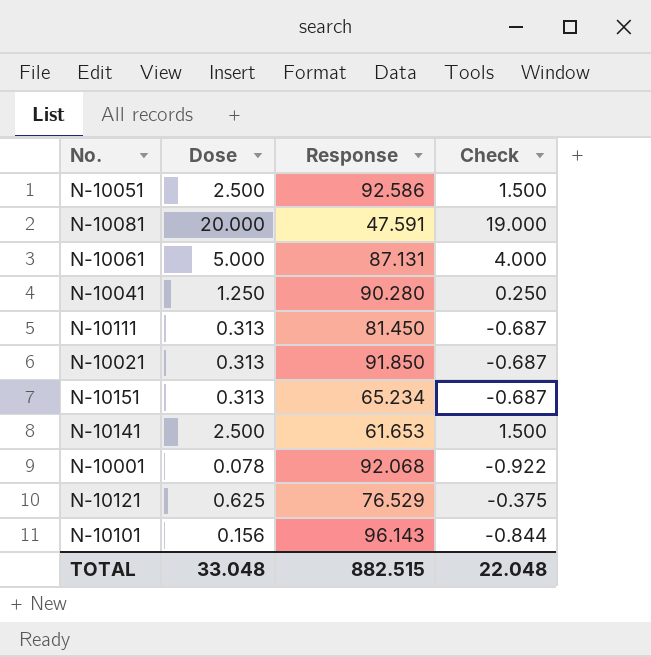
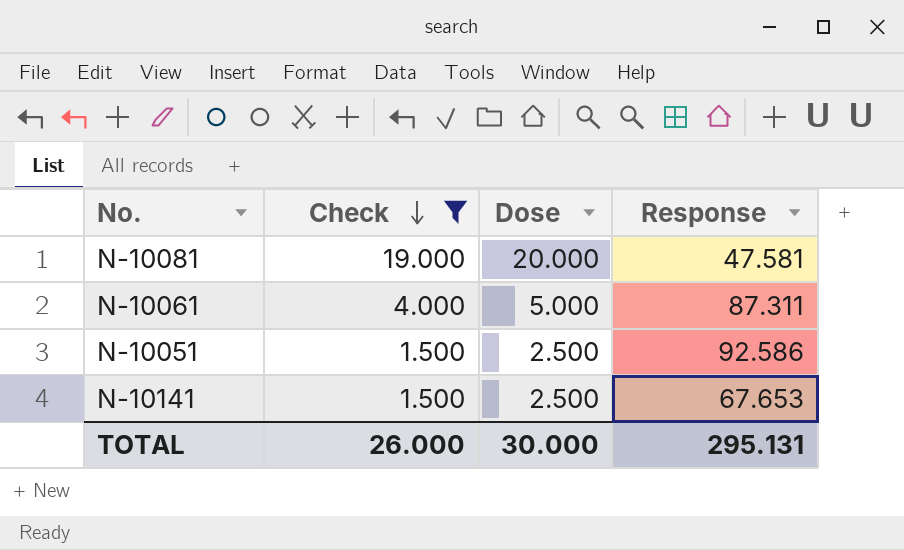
filter: none -> Check >= 1.500
row order: none -> Check descending
column Check | position: 4 -> 2
N-10081 | Response: 47.591 -> 47.581
N-10061 | Response: 87.131 -> 87.311
N-10141 | Response: 61.653 -> 67.653
TOTAL | Check: 22.048 -> 26.000
TOTAL | Dose: 33.048 -> 30.000
TOTAL | Response: 882.515 -> 295.131

